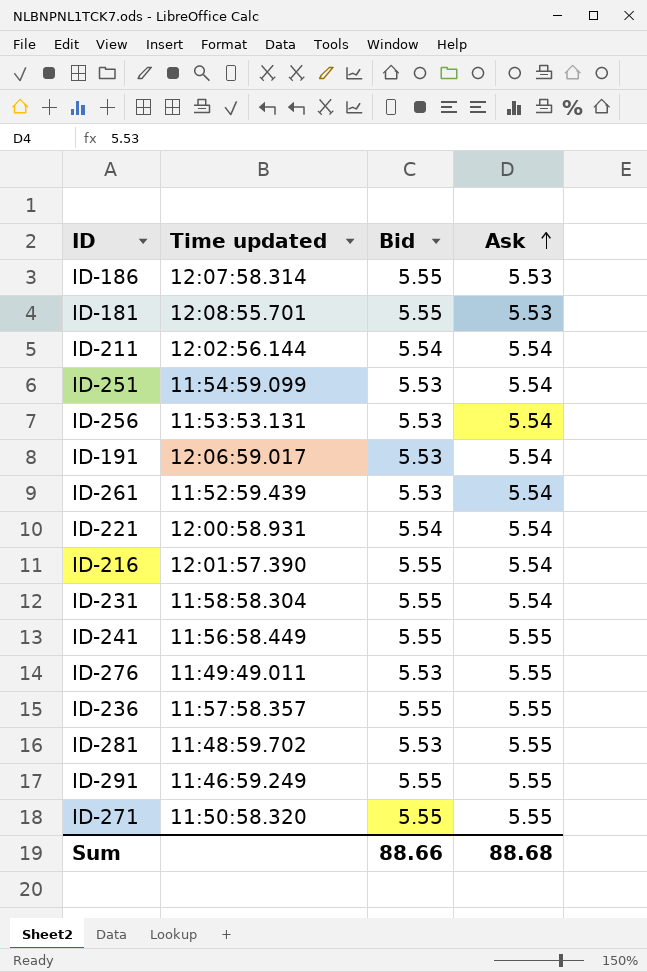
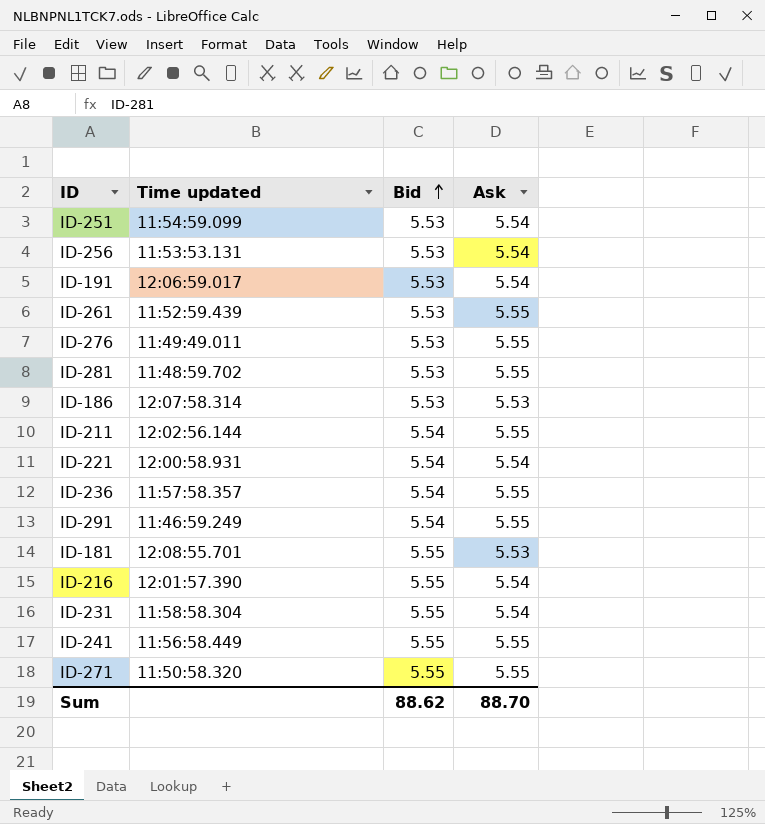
row order: Ask ascending -> Bid ascending
ID-261 | Ask: 5.54 -> 5.55
ID-186 | Bid: 5.55 -> 5.53
ID-211 | Ask: 5.54 -> 5.55
ID-236 | Bid: 5.55 -> 5.54
ID-291 | Bid: 5.55 -> 5.54
Sum | Bid: 88.66 -> 88.62
Sum | Ask: 88.68 -> 88.70

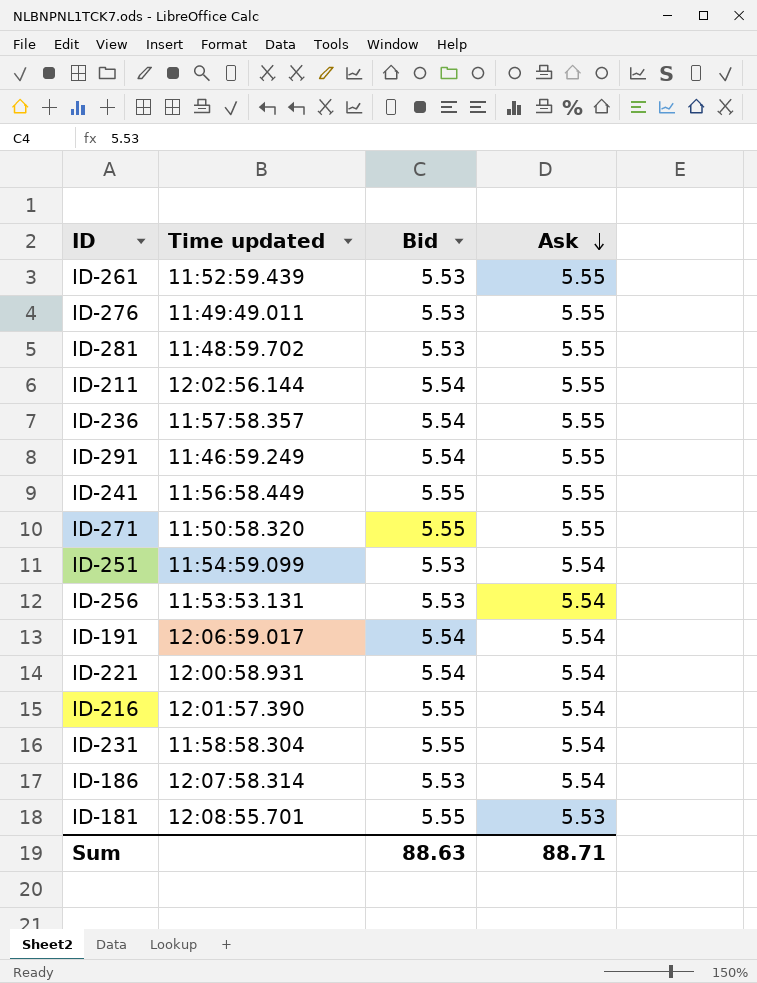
row order: Bid ascending -> Ask descending
ID-191 | Bid: 5.53 -> 5.54
ID-186 | Ask: 5.53 -> 5.54
Sum | Bid: 88.62 -> 88.63
Sum | Ask: 88.70 -> 88.71

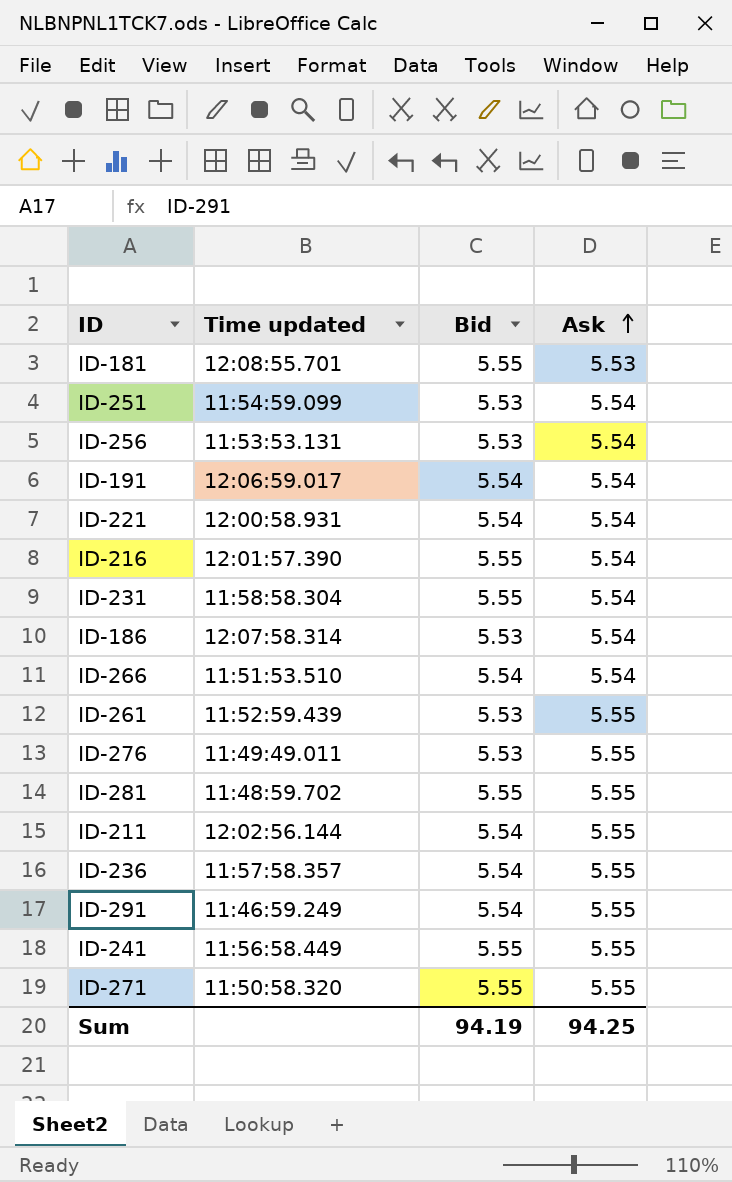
row order: Ask descending -> Ask ascending
row ID-266: none -> 11:51:53.510 | 5.54 | 5.54
ID-281 | Bid: 5.53 -> 5.55
Sum | Bid: 88.63 -> 94.19
Sum | Ask: 88.71 -> 94.25

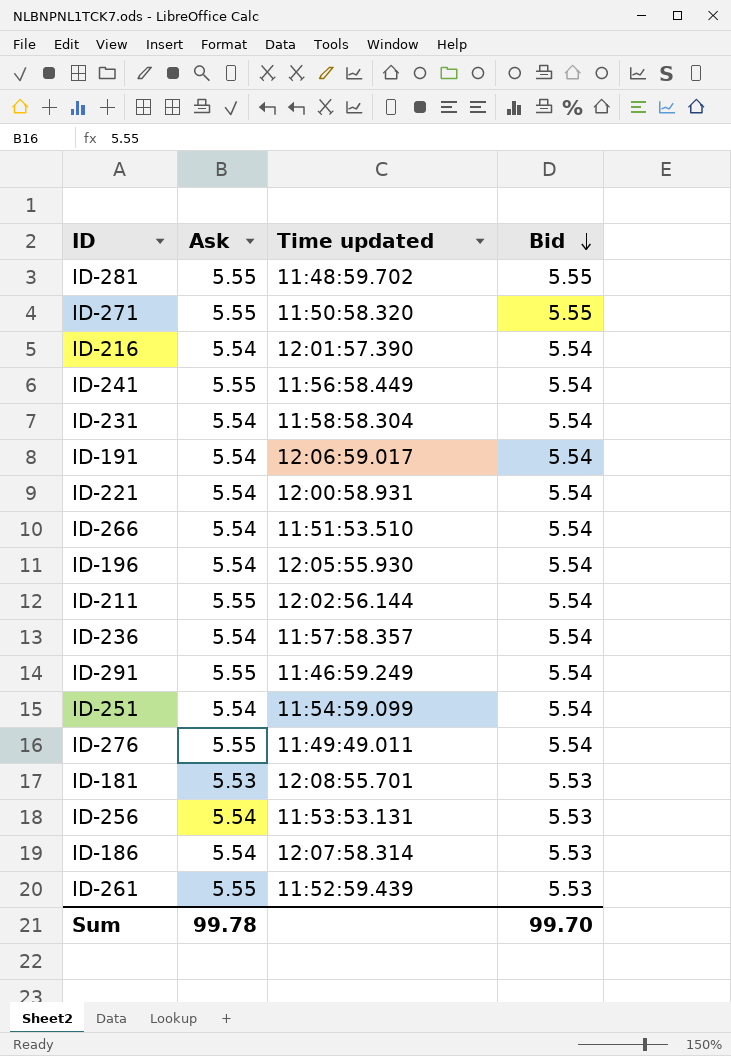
row order: Ask ascending -> Bid descending
column Ask | position: 4 -> 2
ID-216 | Bid: 5.55 -> 5.54
ID-241 | Bid: 5.55 -> 5.54
ID-231 | Bid: 5.55 -> 5.54
row ID-196: none -> 5.54 | 12:05:55.930 | 5.54
ID-236 | Ask: 5.55 -> 5.54
ID-251 | Bid: 5.53 -> 5.54
ID-276 | Bid: 5.53 -> 5.54
ID-181 | Bid: 5.55 -> 5.53
Sum | Ask: 94.25 -> 99.78
Sum | Bid: 94.19 -> 99.70

